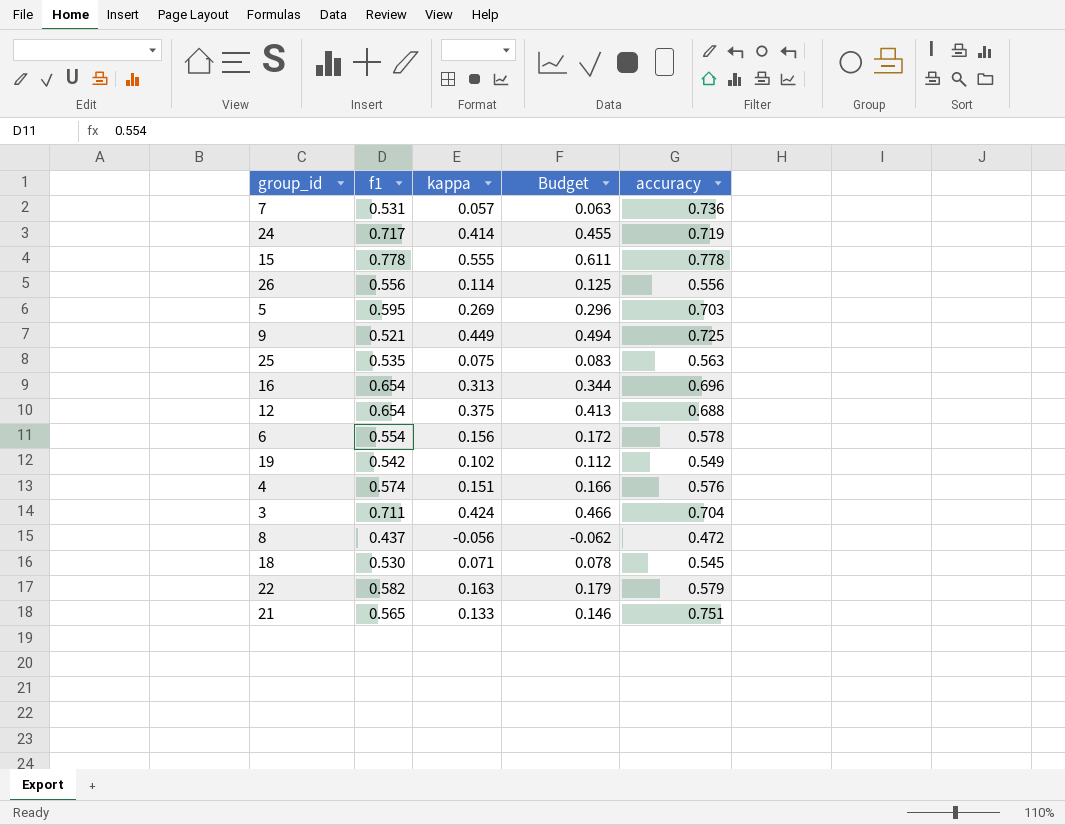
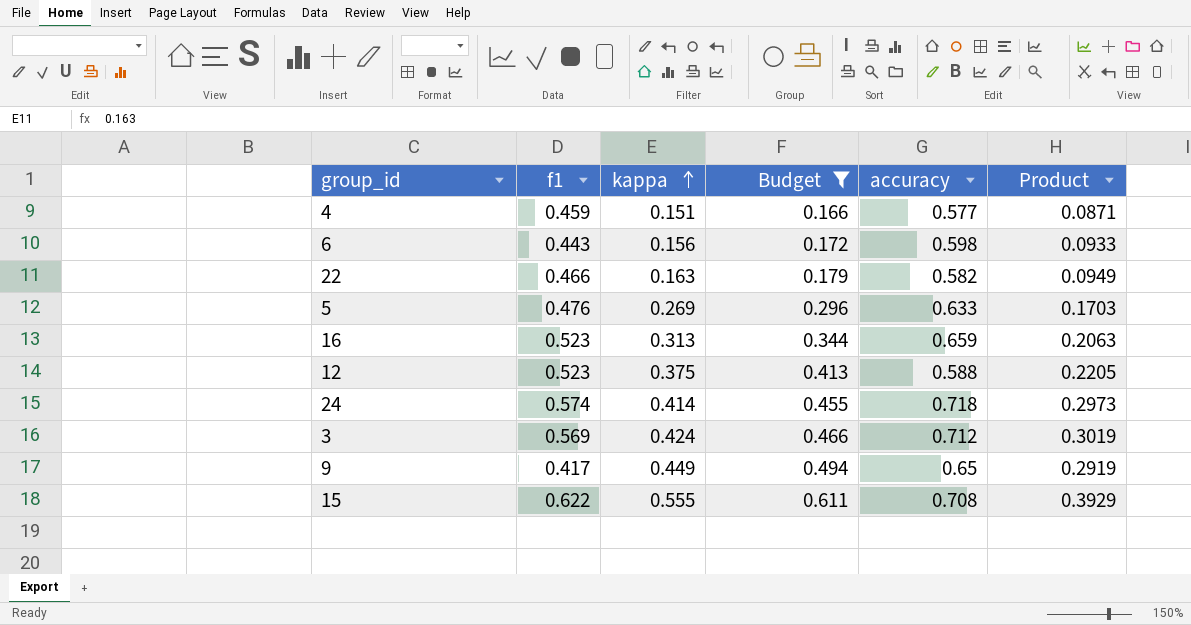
filter: none -> Budget >= 0.166
row order: none -> kappa ascending
column Product | formula: none -> [kappa] * [accuracy]
4 | f1: 0.574 -> 0.459
4 | accuracy: 0.576 -> 0.577
6 | f1: 0.554 -> 0.443
6 | accuracy: 0.578 -> 0.598
22 | f1: 0.582 -> 0.466
22 | accuracy: 0.579 -> 0.582
5 | f1: 0.595 -> 0.476
5 | accuracy: 0.703 -> 0.633
16 | f1: 0.654 -> 0.523
16 | accuracy: 0.696 -> 0.659
12 | f1: 0.654 -> 0.523
12 | accuracy: 0.688 -> 0.588
24 | f1: 0.717 -> 0.574
24 | accuracy: 0.719 -> 0.718
3 | f1: 0.711 -> 0.569
3 | accuracy: 0.704 -> 0.712
9 | f1: 0.521 -> 0.417
9 | accuracy: 0.725 -> 0.65
15 | f1: 0.778 -> 0.622
15 | accuracy: 0.778 -> 0.708

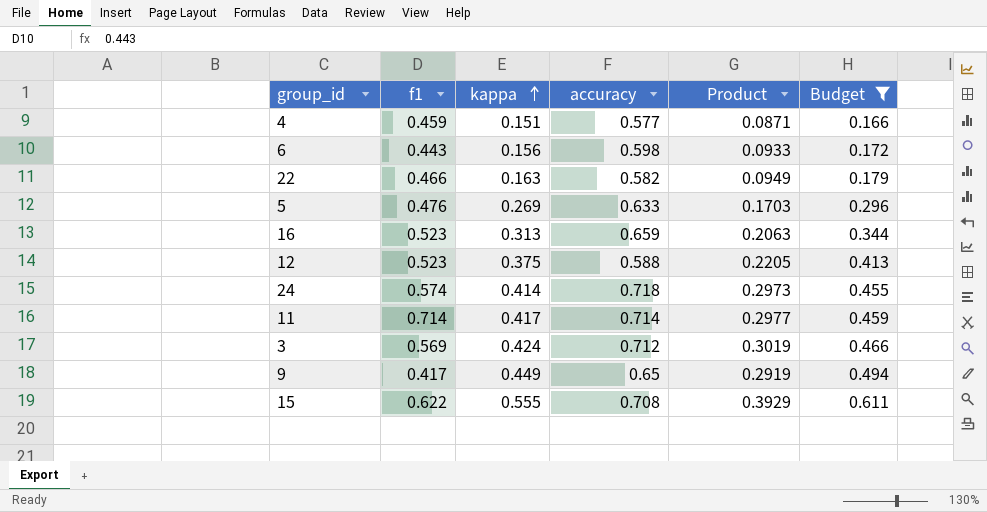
column Budget | position: 4 -> 6
row 11: none -> 0.714 | 0.417 | 0.714 | 0.2977 | 0.459

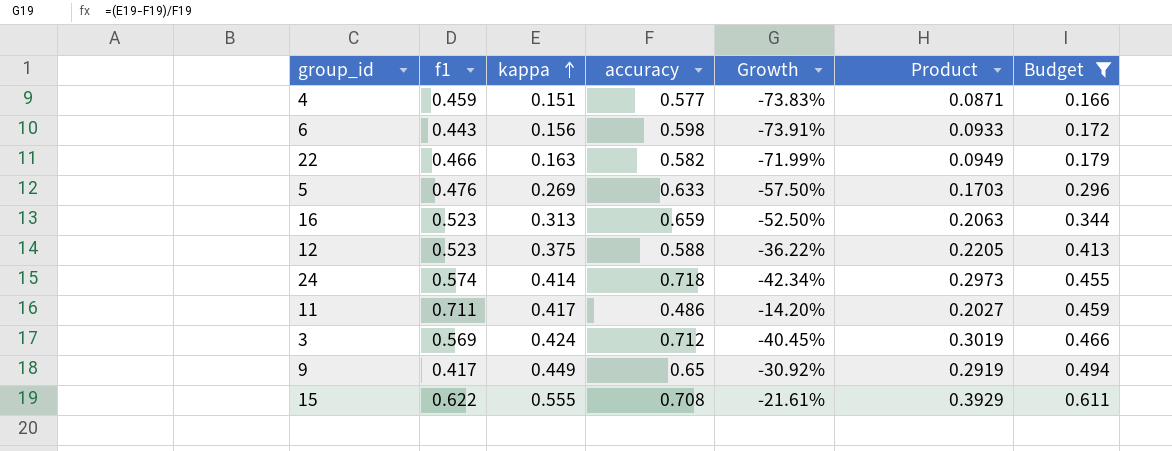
column Growth | formula: none -> ([kappa] - [accuracy]) / [accuracy]
11 | f1: 0.714 -> 0.711
11 | accuracy: 0.714 -> 0.486
11 | Product: 0.2977 -> 0.2027

